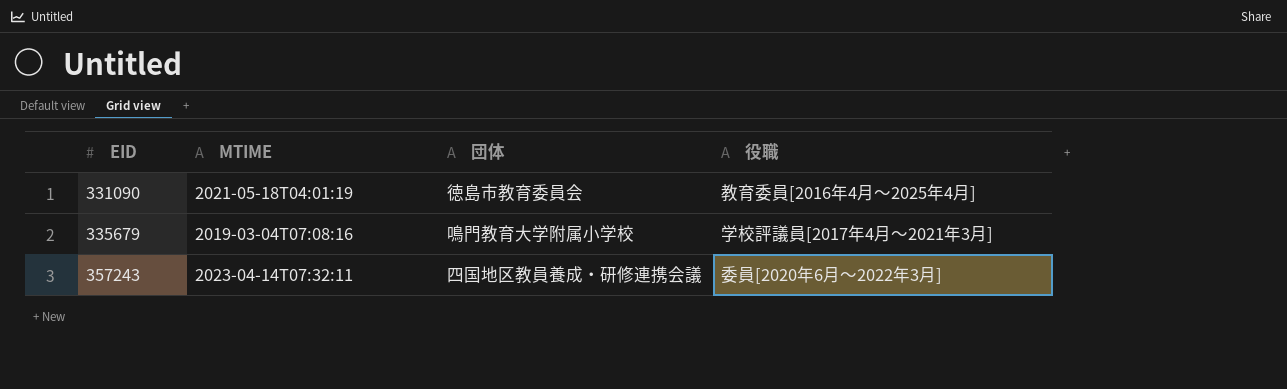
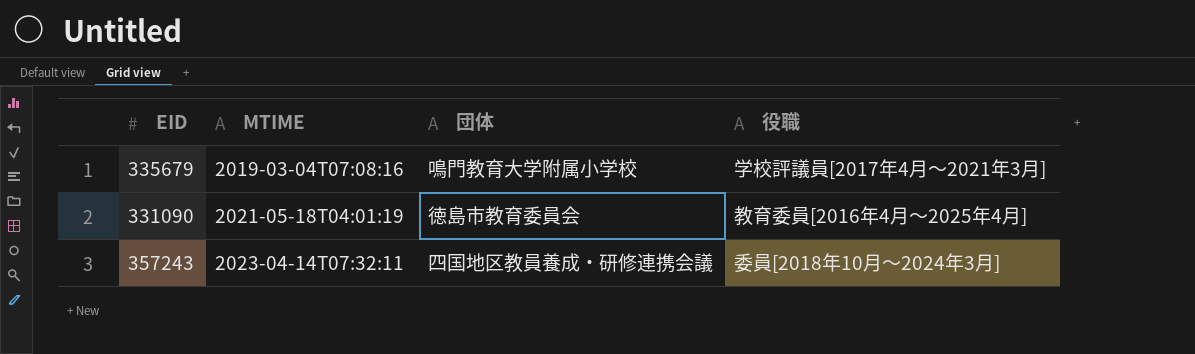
row order: EID ascending -> MTIME ascending
357243 | 役職: 委員[2020年6月〜2022年3月] -> 委員[2018年10月〜2024年3月]

